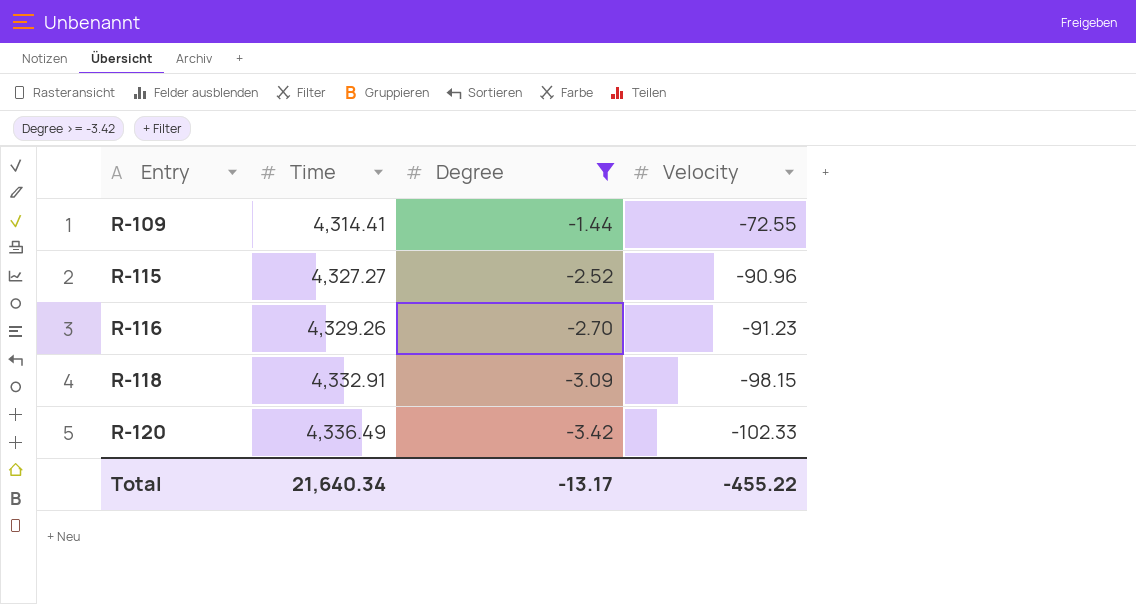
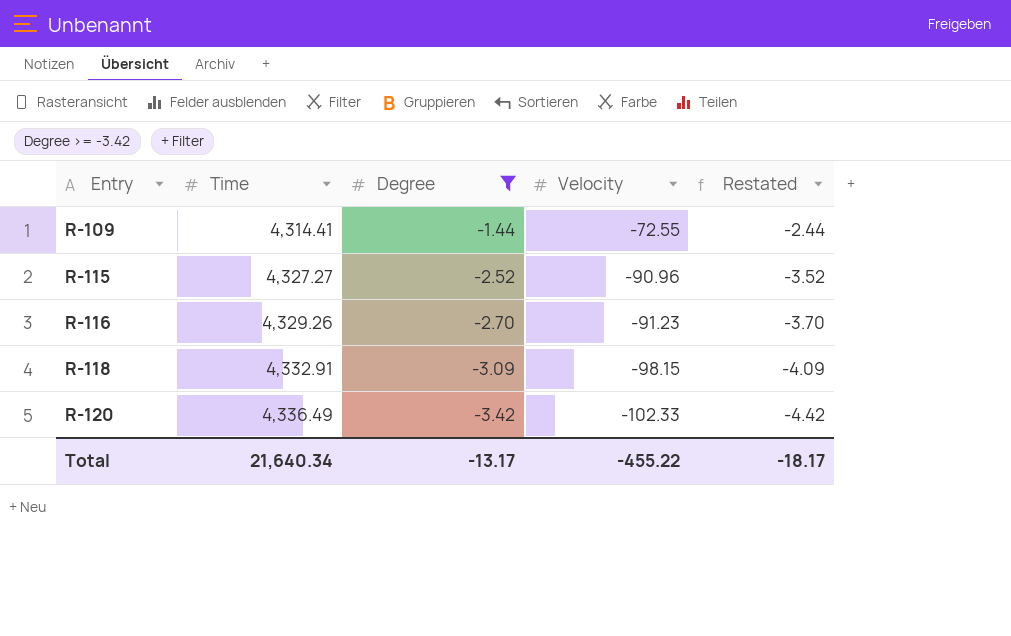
column Restated | formula: none -> [Degree] - 1

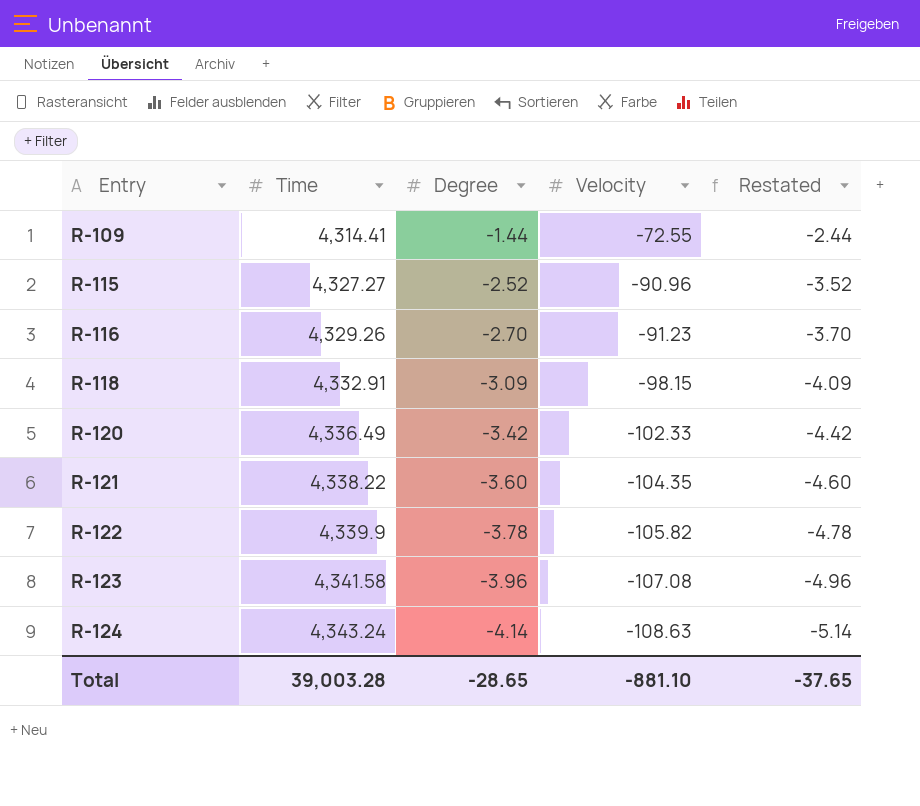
filter: Degree >= -3.42 -> none
Total | Time: 21,640.34 -> 39,003.28
Total | Degree: -13.17 -> -28.65
Total | Velocity: -455.22 -> -881.10
Total | Restated: -18.17 -> -37.65

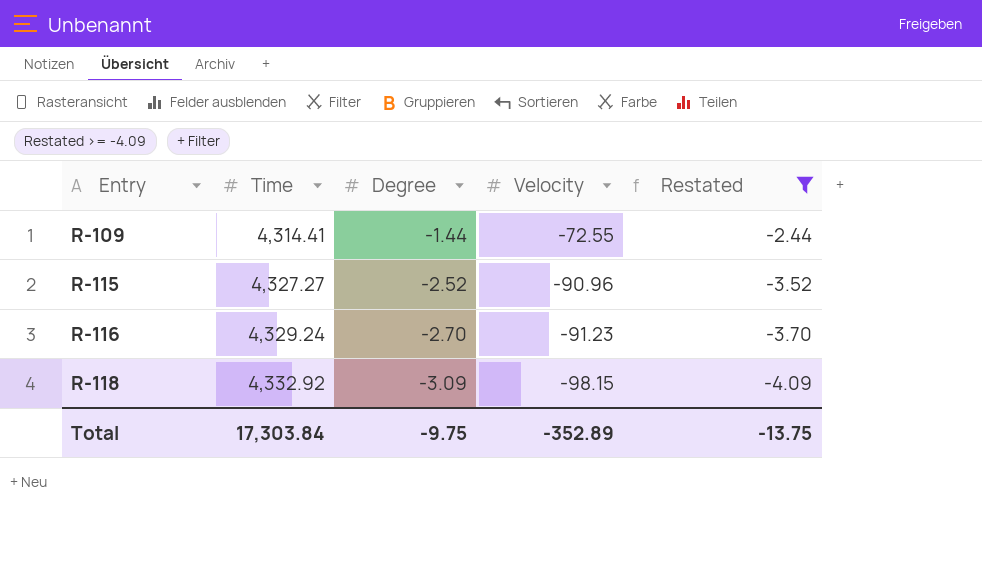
filter: none -> Restated >= -4.09
R-116 | Time: 4,329.26 -> 4,329.24
R-118 | Time: 4,332.91 -> 4,332.92
Total | Time: 39,003.28 -> 17,303.84
Total | Degree: -28.65 -> -9.75
Total | Velocity: -881.10 -> -352.89
Total | Restated: -37.65 -> -13.75

